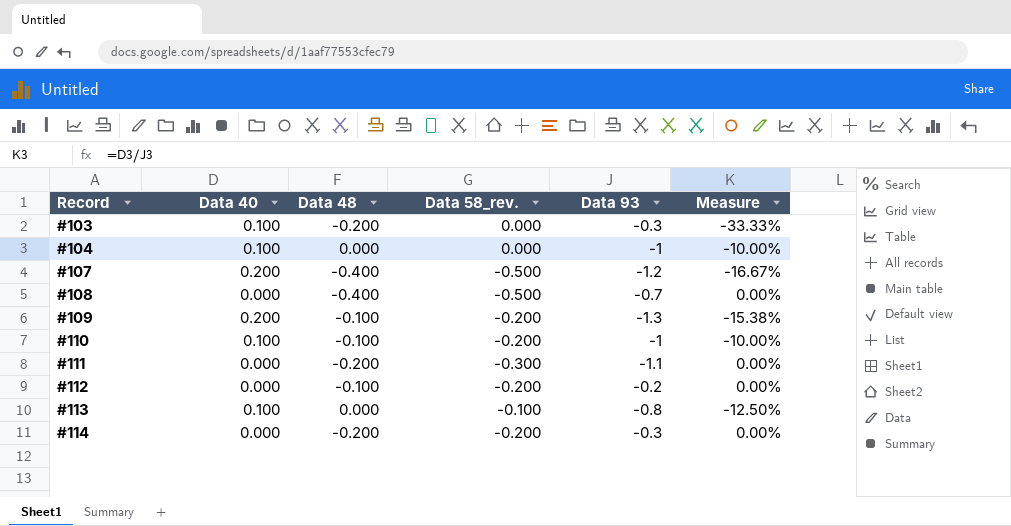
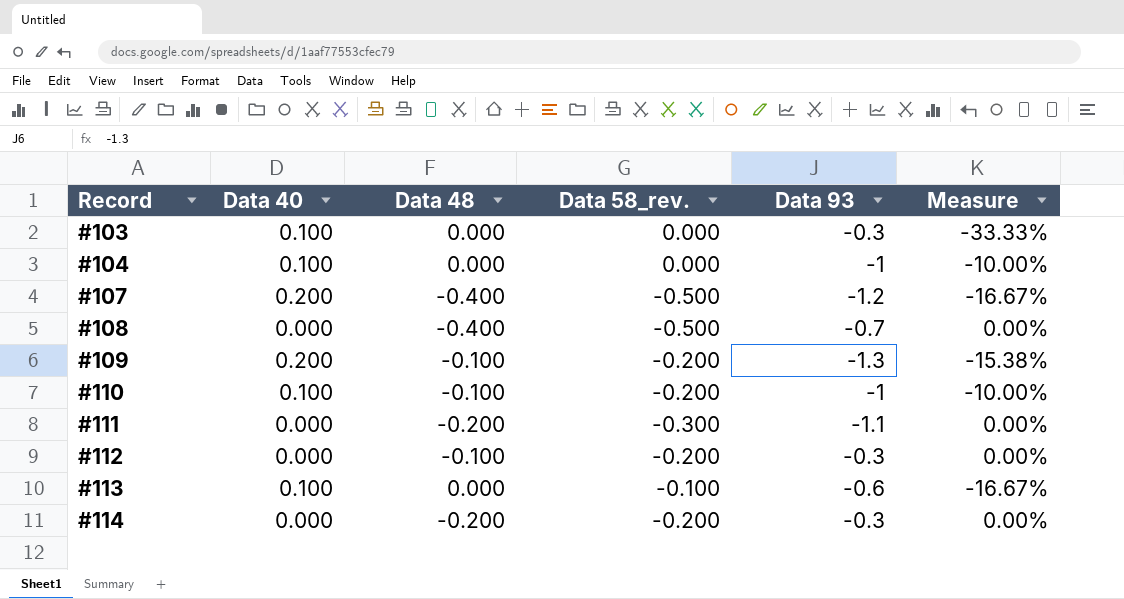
#103 | Data 48: -0.200 -> 0.000
#112 | Data 93: -0.2 -> -0.3
#113 | Data 93: -0.8 -> -0.6
#113 | Measure: -12.50% -> -16.67%

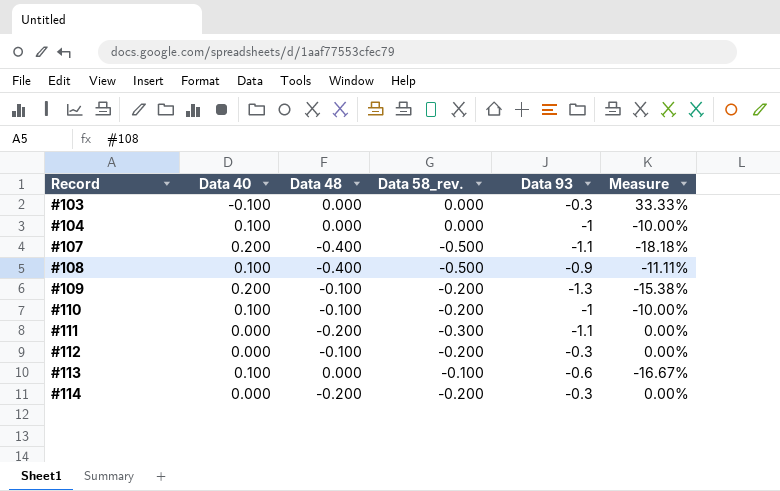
#103 | Data 40: 0.100 -> -0.100
#103 | Measure: -33.33% -> 33.33%
#107 | Data 93: -1.2 -> -1.1
#107 | Measure: -16.67% -> -18.18%
#108 | Data 40: 0.000 -> 0.100
#108 | Data 93: -0.7 -> -0.9
#108 | Measure: 0.00% -> -11.11%

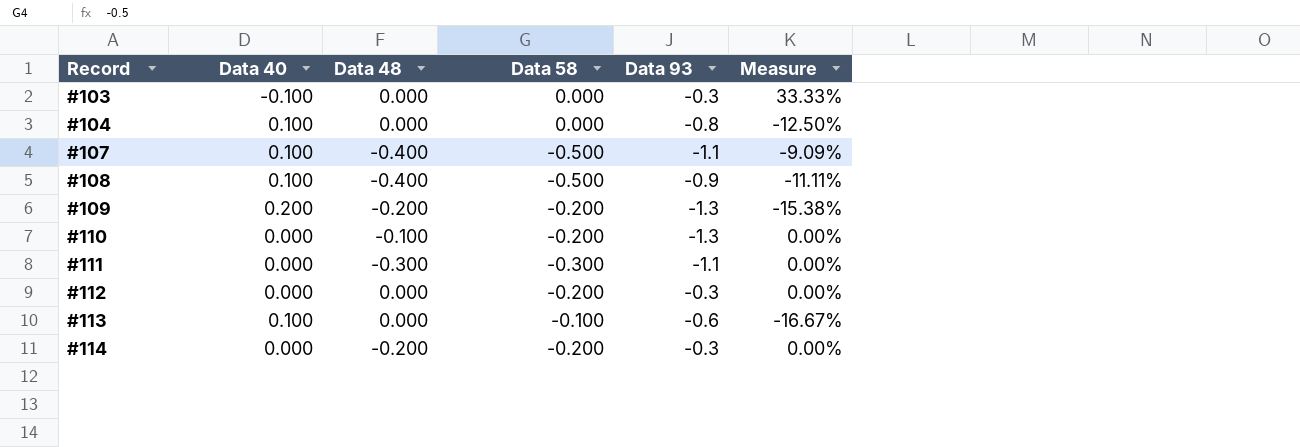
column name: Data 58_rev. -> Data 58
#104 | Data 93: -1 -> -0.8
#104 | Measure: -10.00% -> -12.50%
#107 | Data 40: 0.200 -> 0.100
#107 | Measure: -18.18% -> -9.09%
#109 | Data 48: -0.100 -> -0.200
#110 | Data 40: 0.100 -> 0.000
#110 | Data 93: -1 -> -1.3
#110 | Measure: -10.00% -> 0.00%
#111 | Data 48: -0.200 -> -0.300
#112 | Data 48: -0.100 -> 0.000

